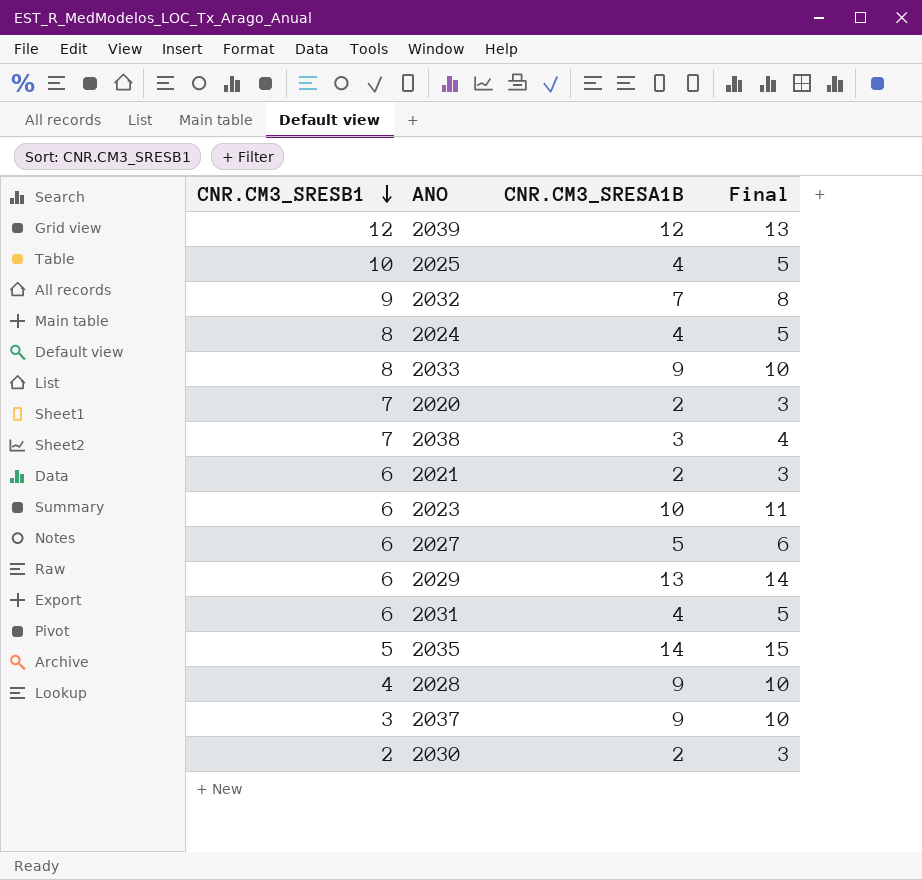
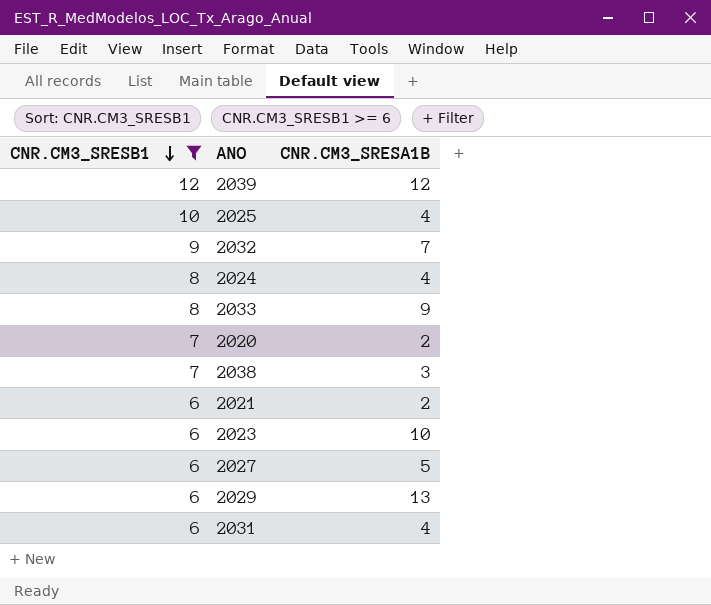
filter: none -> CNR.CM3_SRESB1 >= 6
column Final | formula: [CNR.CM3_SRESA1B] + 1 -> none

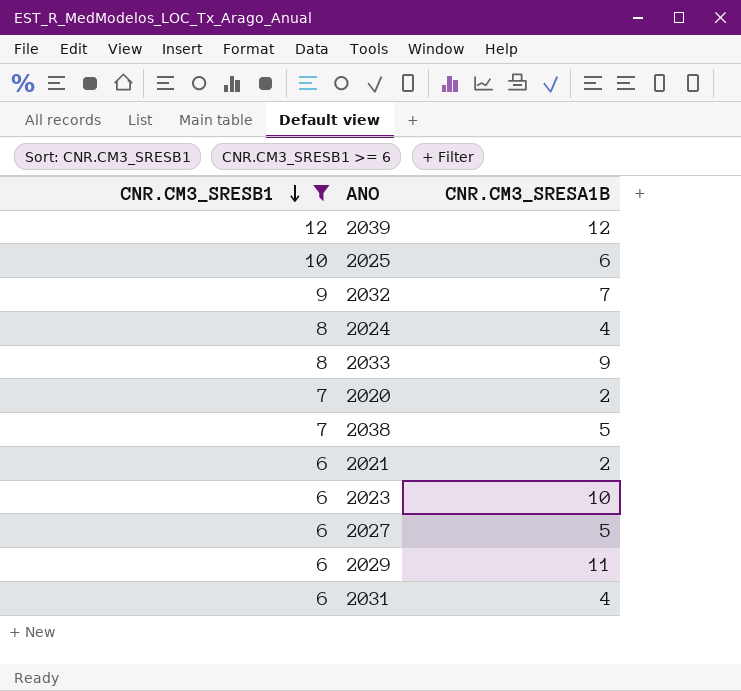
2025 | CNR.CM3_SRESA1B: 4 -> 6
2038 | CNR.CM3_SRESA1B: 3 -> 5
2029 | CNR.CM3_SRESA1B: 13 -> 11

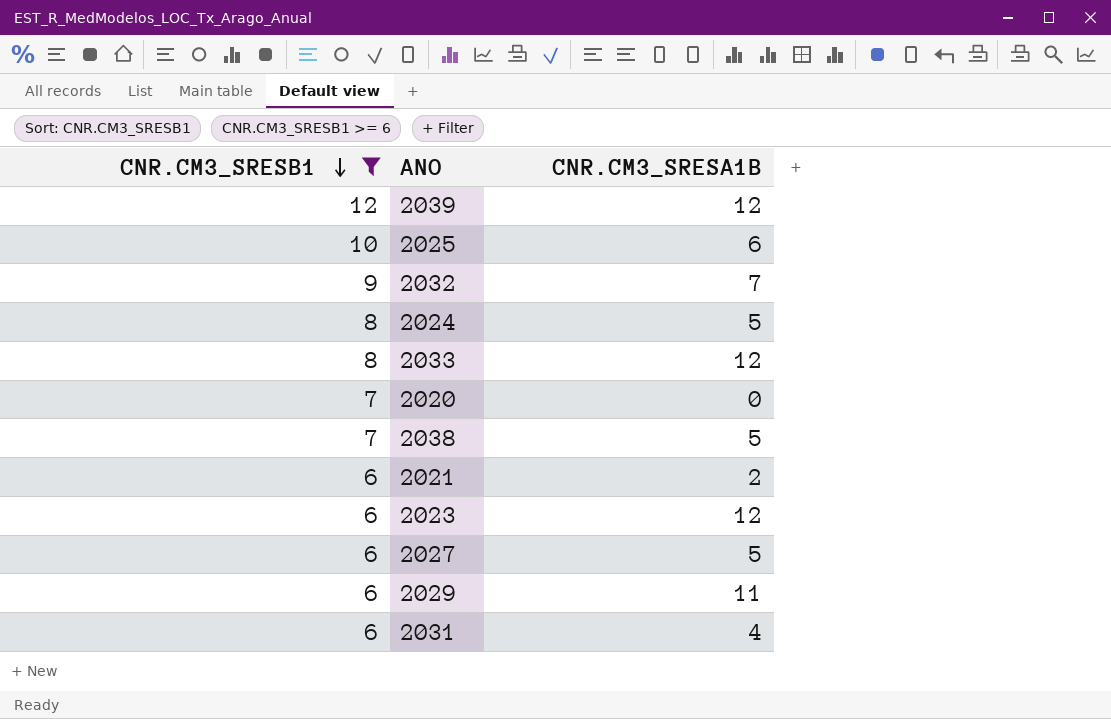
2024 | CNR.CM3_SRESA1B: 4 -> 5
2033 | CNR.CM3_SRESA1B: 9 -> 12
2020 | CNR.CM3_SRESA1B: 2 -> 0
2023 | CNR.CM3_SRESA1B: 10 -> 12

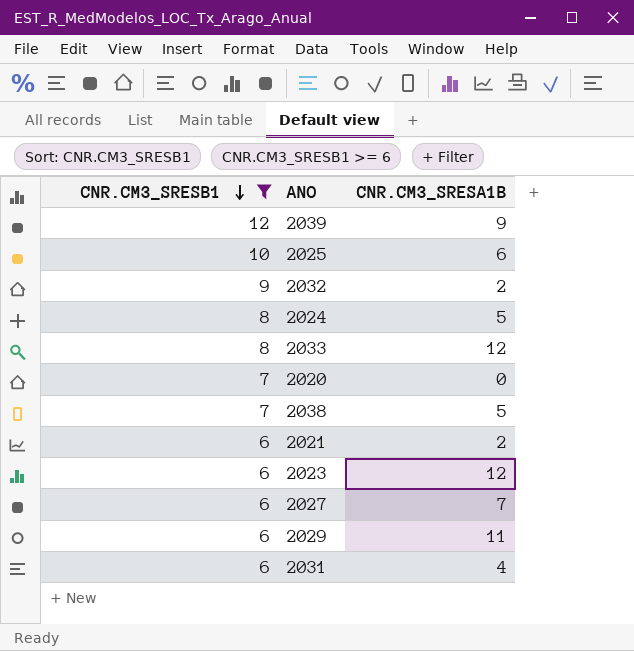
2039 | CNR.CM3_SRESA1B: 12 -> 9
2032 | CNR.CM3_SRESA1B: 7 -> 2
2027 | CNR.CM3_SRESA1B: 5 -> 7

